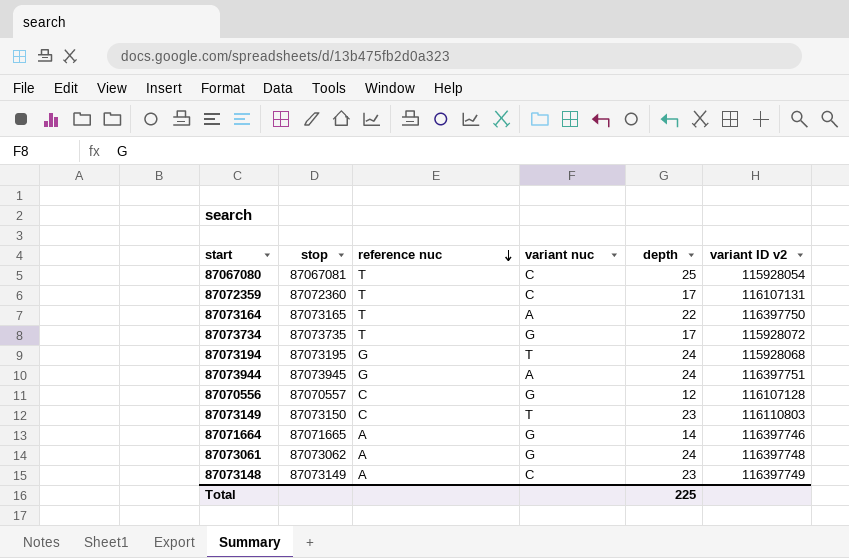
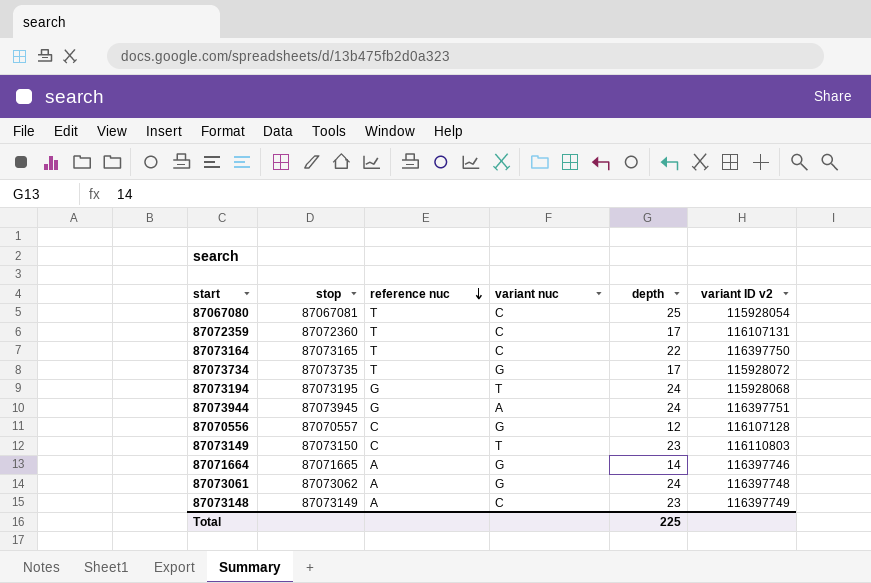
87073164 | variant nuc: A -> C

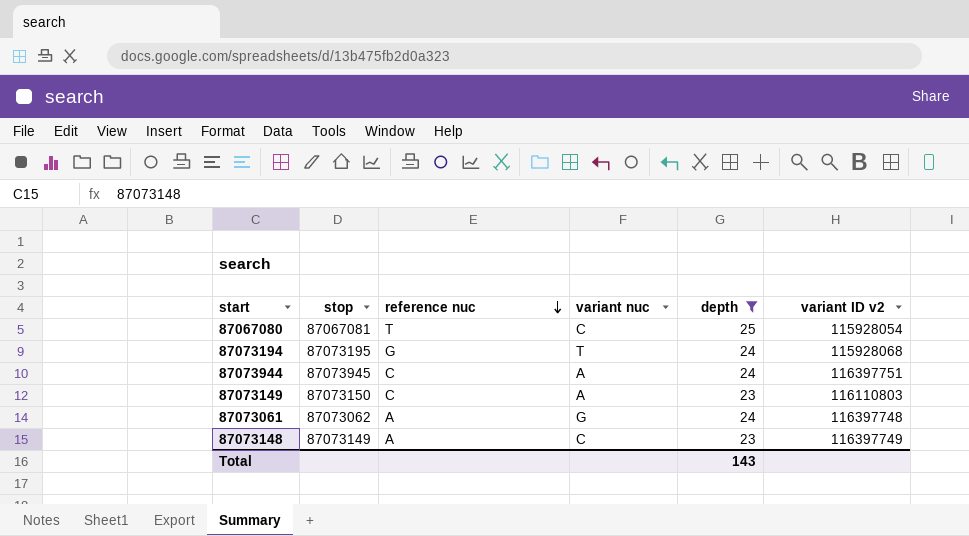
filter: none -> depth >= 23
87073944 | reference nuc: G -> C
87073149 | variant nuc: T -> A
Total | depth: 225 -> 143

